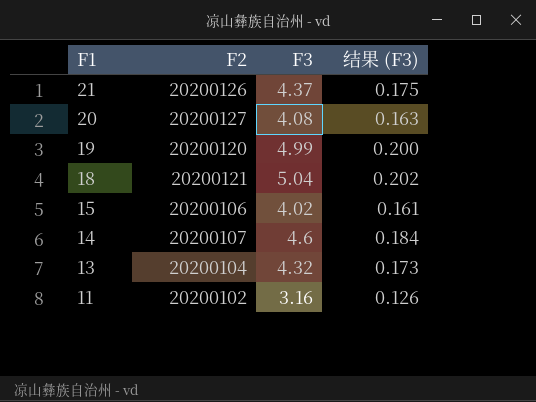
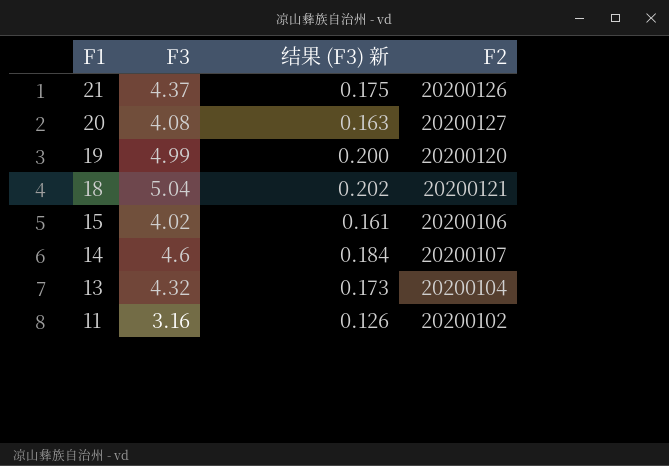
column name: 结果 (F3) -> 结果 (F3) 新
column F2 | position: 2 -> 4

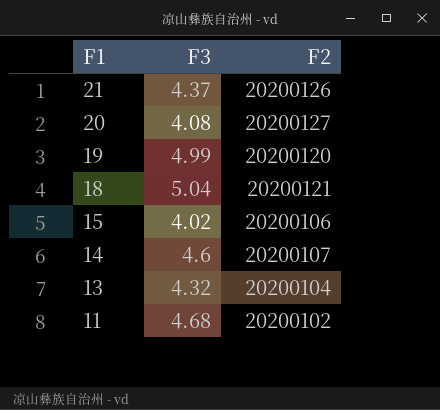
column 结果 (F3) 新 | formula: [F3] * 0.04 -> none
11 | F3: 3.16 -> 4.68

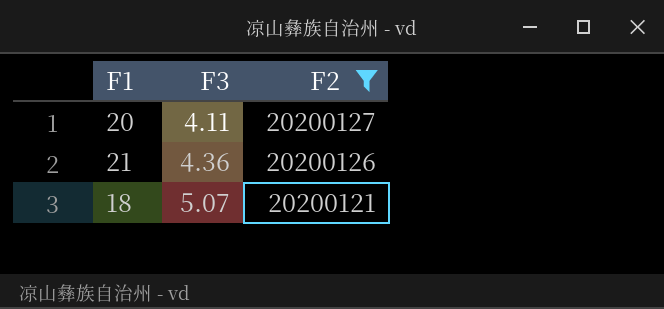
filter: none -> F2 >= 20200121
row order: F1 descending -> F3 ascending
20 | F3: 4.08 -> 4.11
21 | F3: 4.37 -> 4.36
18 | F3: 5.04 -> 5.07

